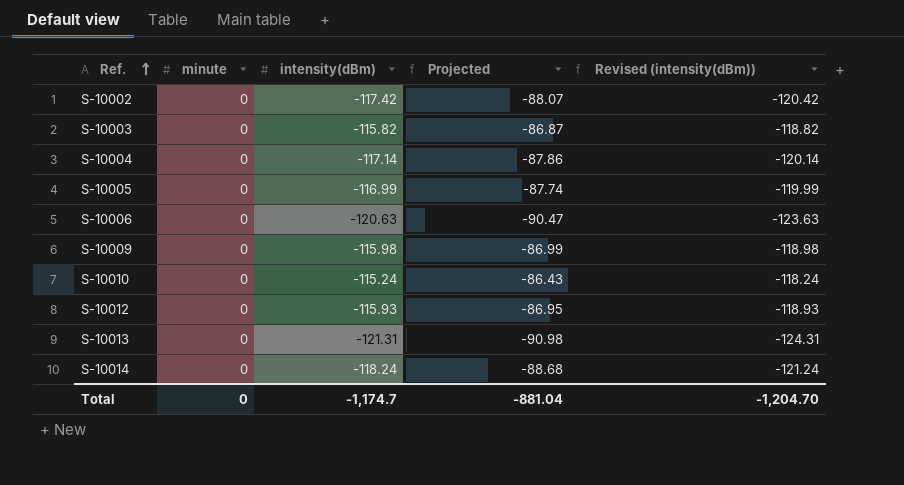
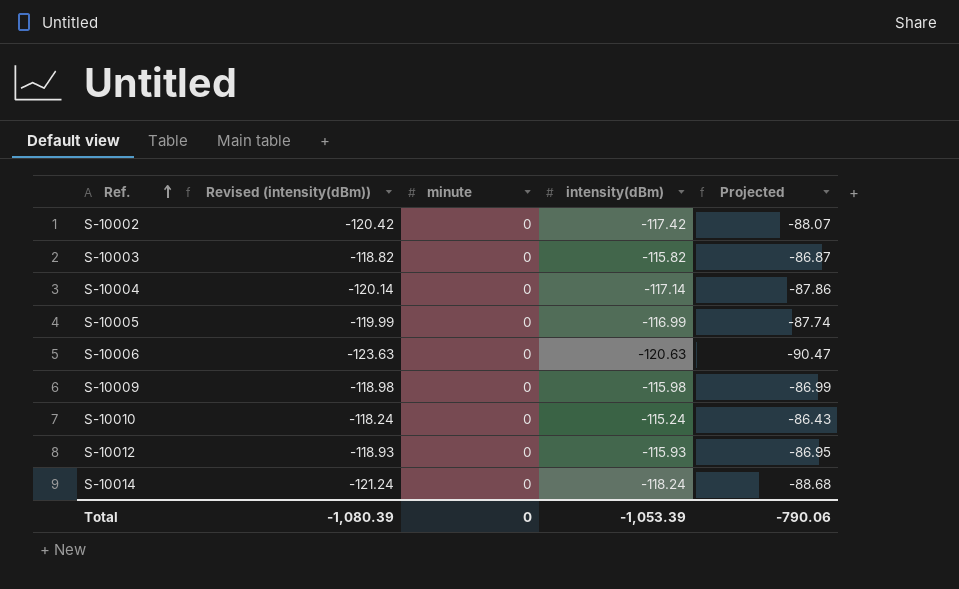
column Revised (intensity(dBm)) | position: 5 -> 2
row S-10013: 0 | -121.31 | -90.98 | -124.31 -> none
Total | Revised (intensity(dBm)): -1,204.70 -> -1,080.39
Total | intensity(dBm): -1,174.7 -> -1,053.39
Total | Projected: -881.04 -> -790.06

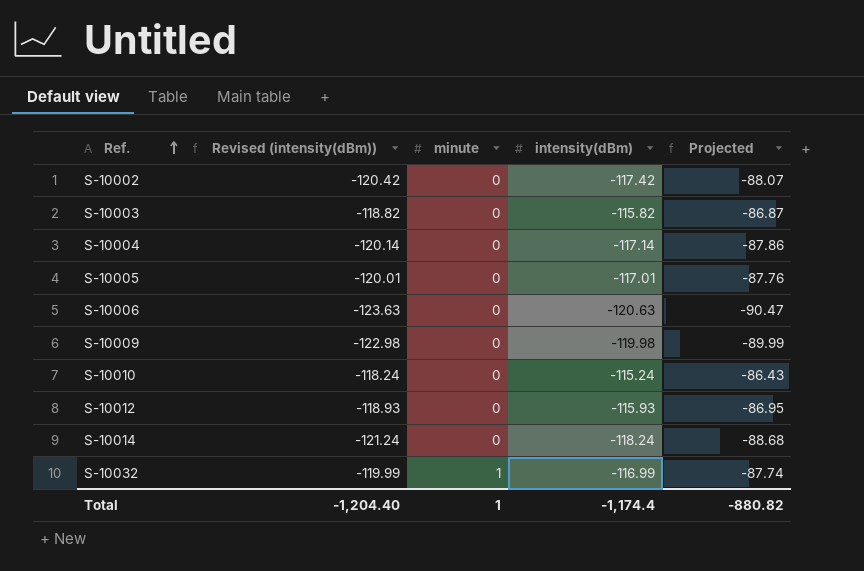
S-10005 | Revised (intensity(dBm)): -119.99 -> -120.01
S-10005 | intensity(dBm): -116.99 -> -117.01
S-10005 | Projected: -87.74 -> -87.76
S-10009 | Revised (intensity(dBm)): -118.98 -> -122.98
S-10009 | intensity(dBm): -115.98 -> -119.98
S-10009 | Projected: -86.99 -> -89.99
row S-10032: none -> -119.99 | 1 | -116.99 | -87.74
Total | Revised (intensity(dBm)): -1,080.39 -> -1,204.40
Total | minute: 0 -> 1
Total | intensity(dBm): -1,053.39 -> -1,174.4
Total | Projected: -790.06 -> -880.82

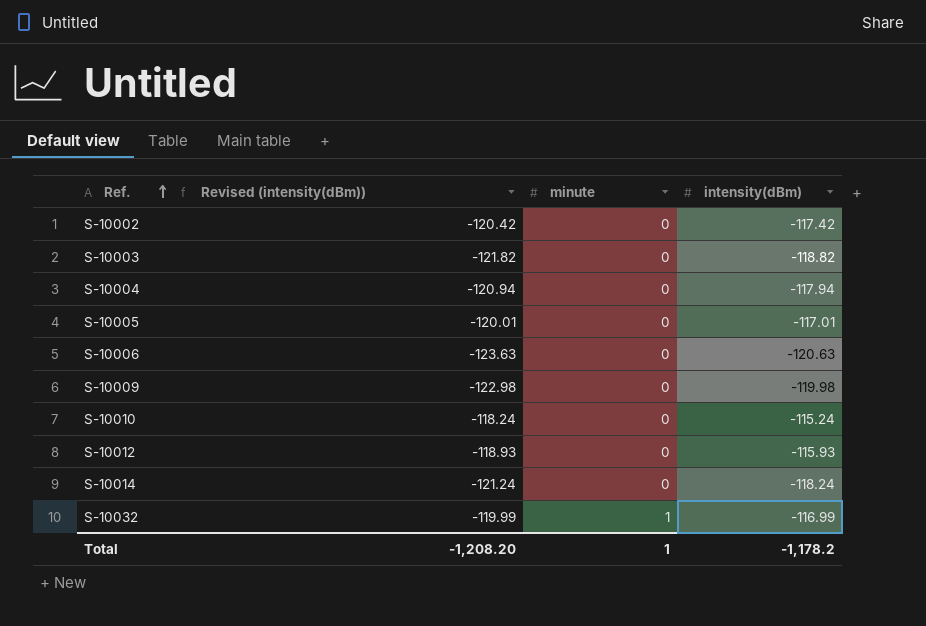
column Projected | formula: [intensity(dBm)] * 0.75 -> none
S-10003 | Revised (intensity(dBm)): -118.82 -> -121.82
S-10003 | intensity(dBm): -115.82 -> -118.82
S-10004 | Revised (intensity(dBm)): -120.14 -> -120.94
S-10004 | intensity(dBm): -117.14 -> -117.94
Total | Revised (intensity(dBm)): -1,204.40 -> -1,208.20
Total | intensity(dBm): -1,174.4 -> -1,178.2

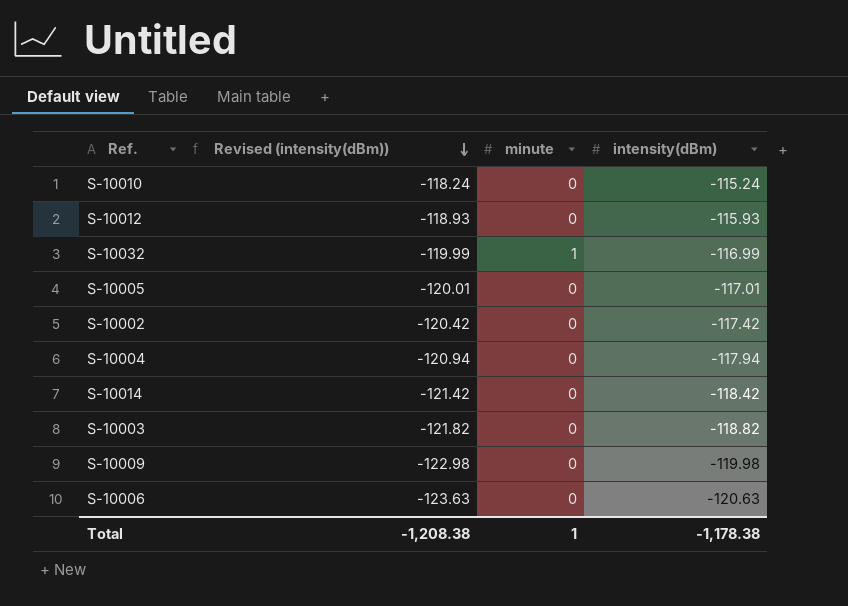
row order: Ref. ascending -> Revised (intensity(dBm)) descending
S-10014 | Revised (intensity(dBm)): -121.24 -> -121.42
S-10014 | intensity(dBm): -118.24 -> -118.42
Total | Revised (intensity(dBm)): -1,208.20 -> -1,208.38
Total | intensity(dBm): -1,178.2 -> -1,178.38

